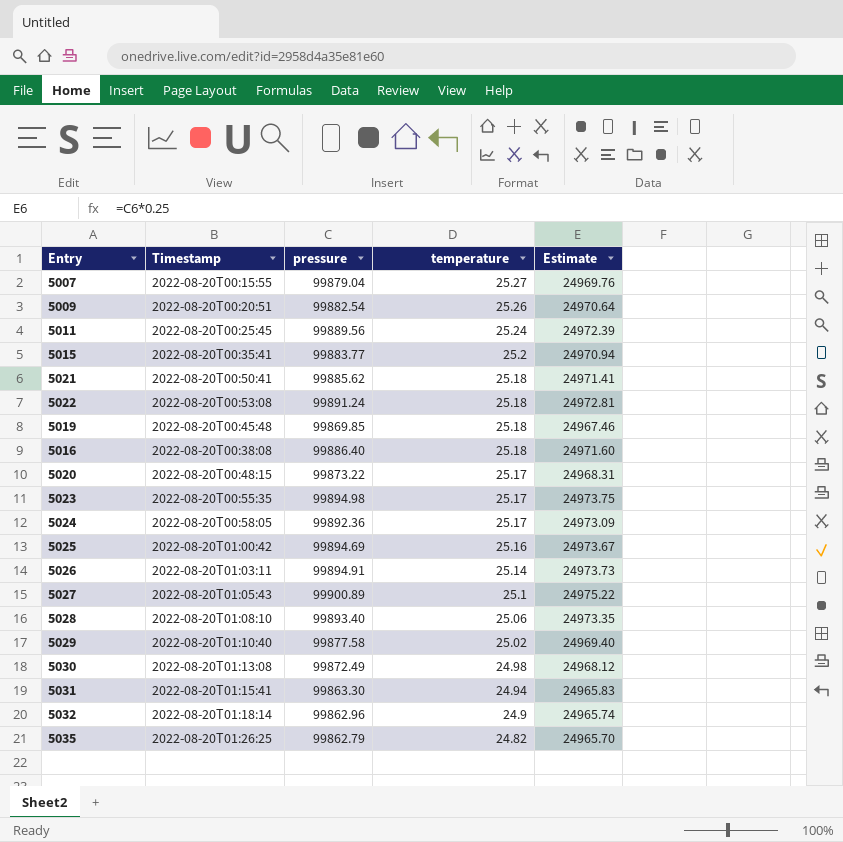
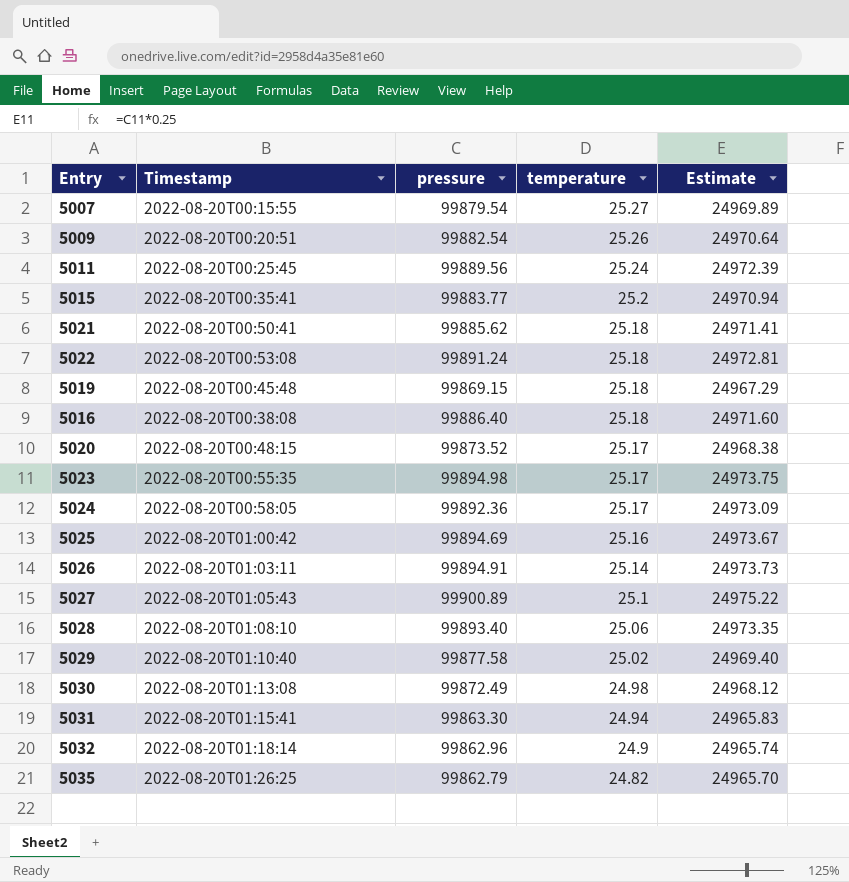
5007 | pressure: 99879.04 -> 99879.54
5007 | Estimate: 24969.76 -> 24969.89
5019 | pressure: 99869.85 -> 99869.15
5019 | Estimate: 24967.46 -> 24967.29
5020 | pressure: 99873.22 -> 99873.52
5020 | Estimate: 24968.31 -> 24968.38

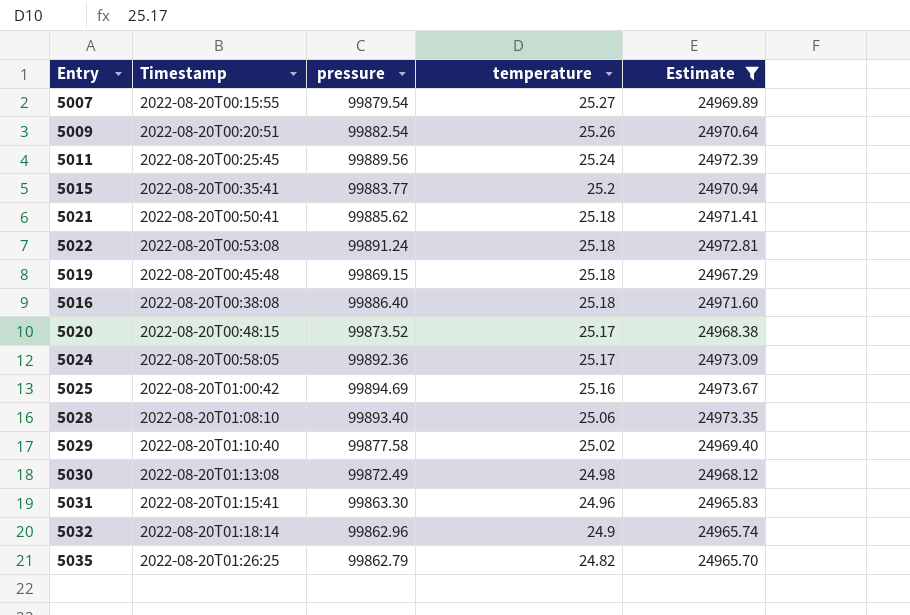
filter: none -> Estimate <= 24973.67
5031 | temperature: 24.94 -> 24.96

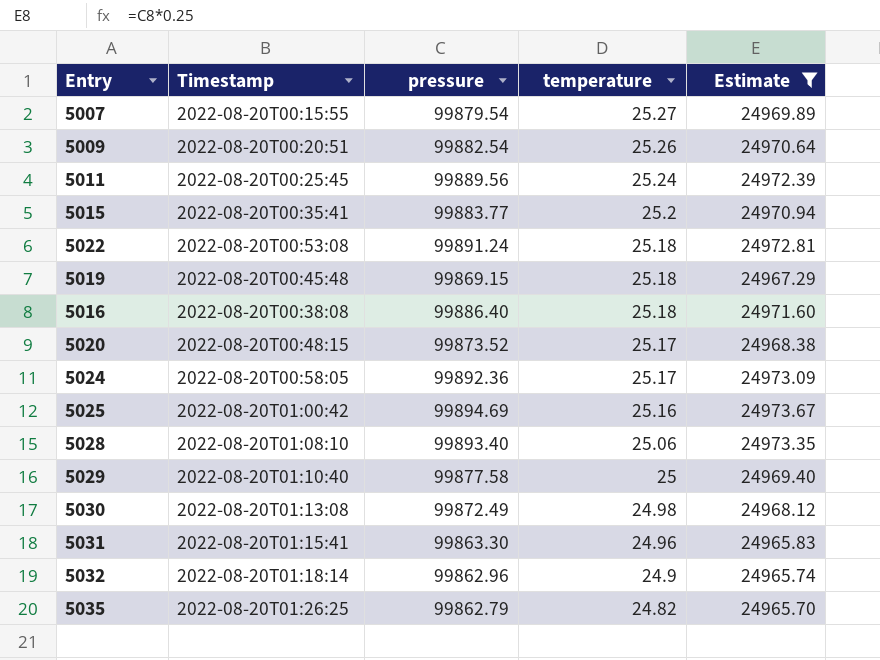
row 5021: 2022-08-20T00:50:41 | 99885.62 | 25.18 | 24971.41 -> none
5029 | temperature: 25.02 -> 25

